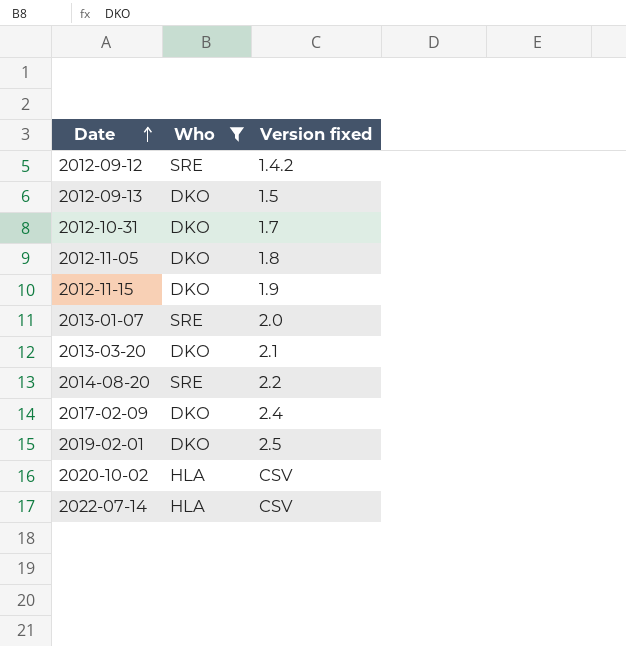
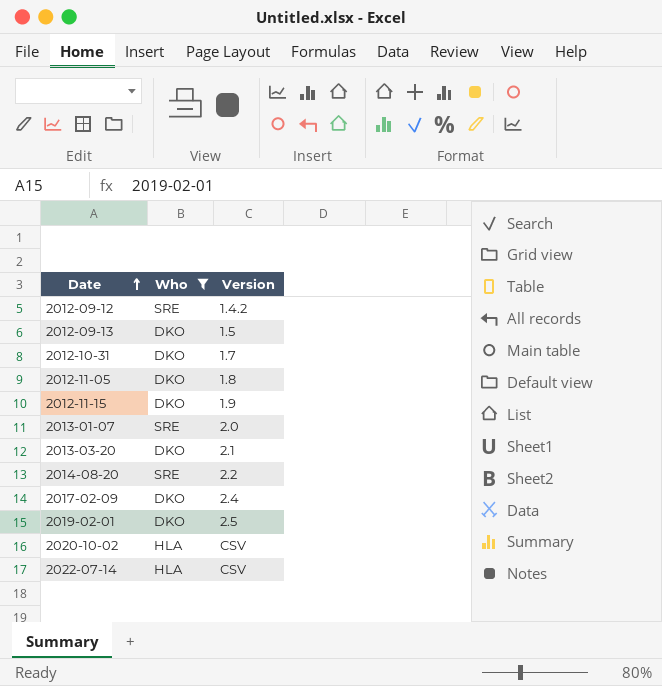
column name: Version fixed -> Version

